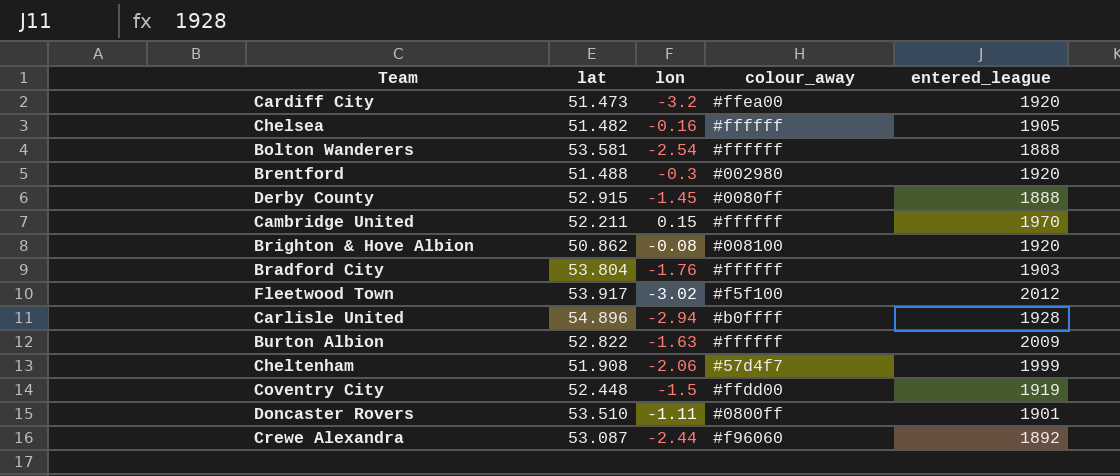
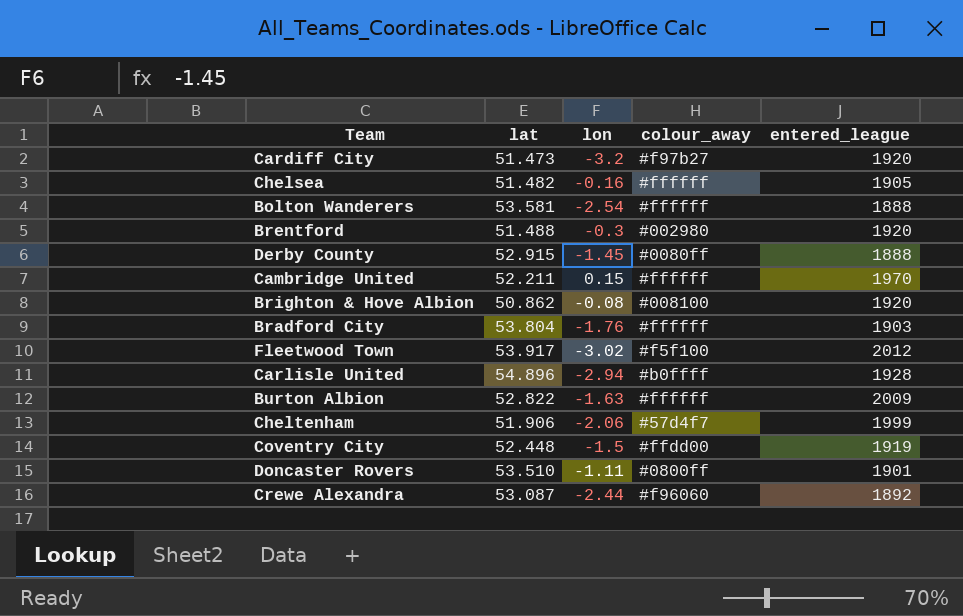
Cardiff City | colour_away: #ffea00 -> #f97b27
Cheltenham | lat: 51.908 -> 51.906

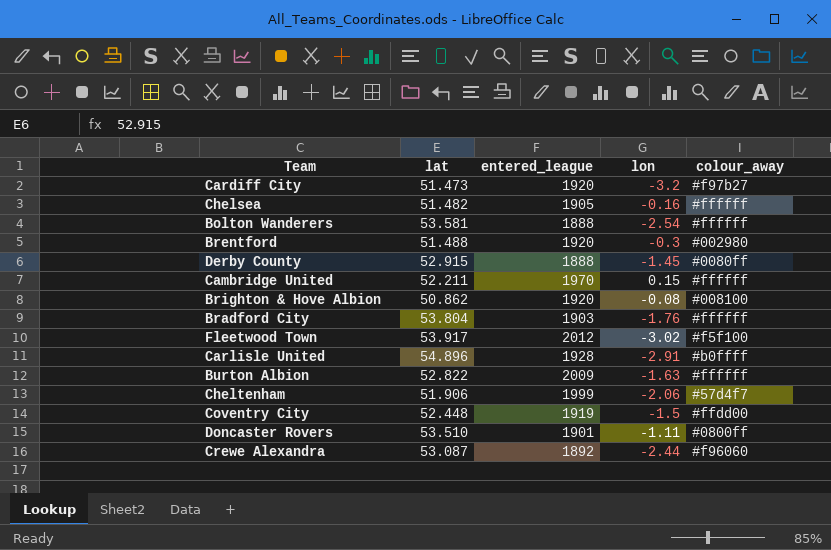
column entered_league | position: 5 -> 3
Carlisle United | lon: -2.94 -> -2.91

